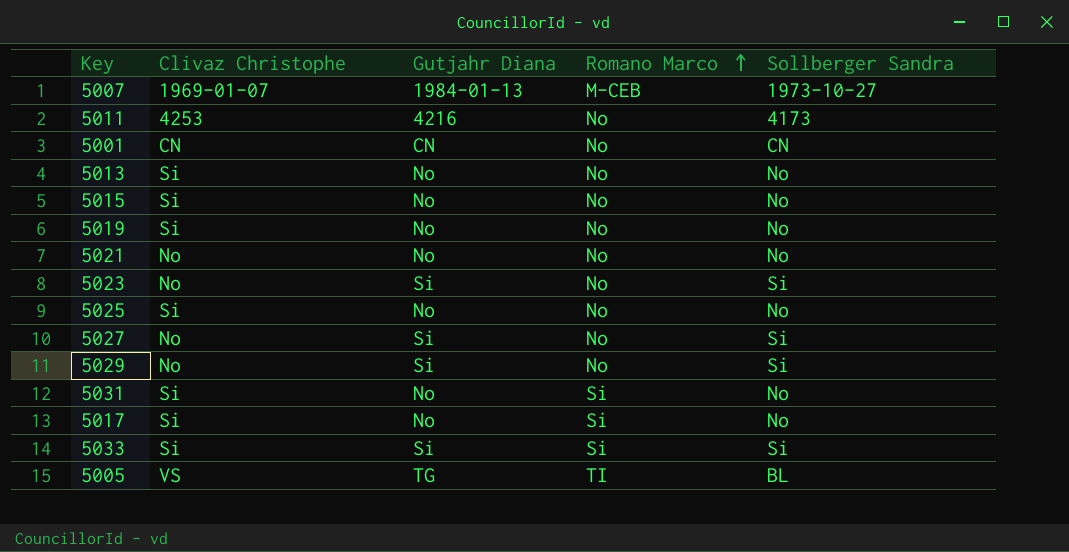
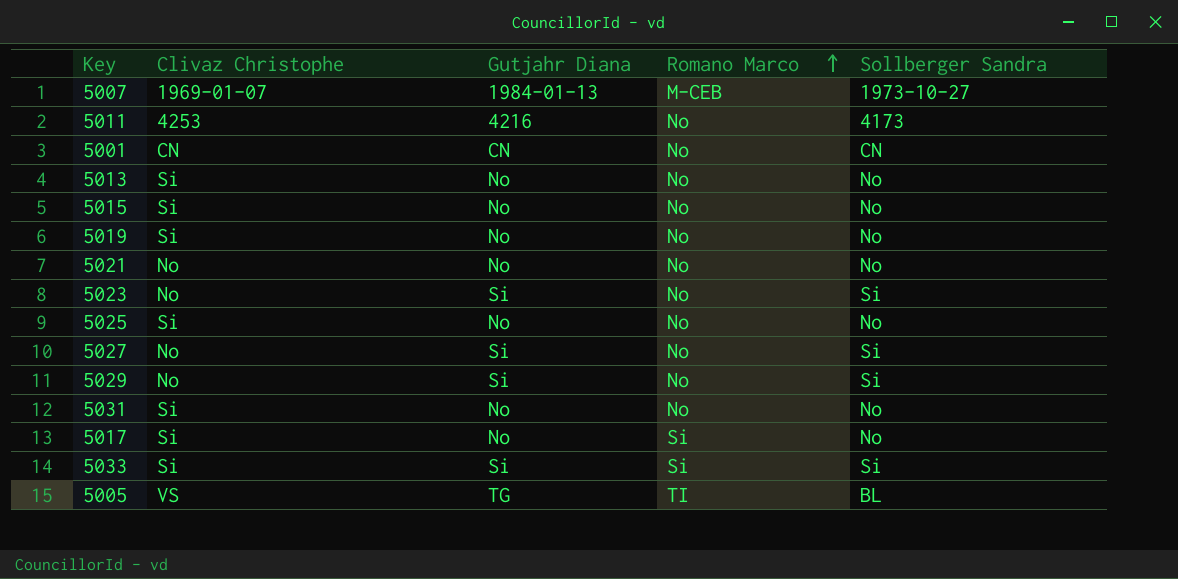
5031 | Romano Marco: Si -> No

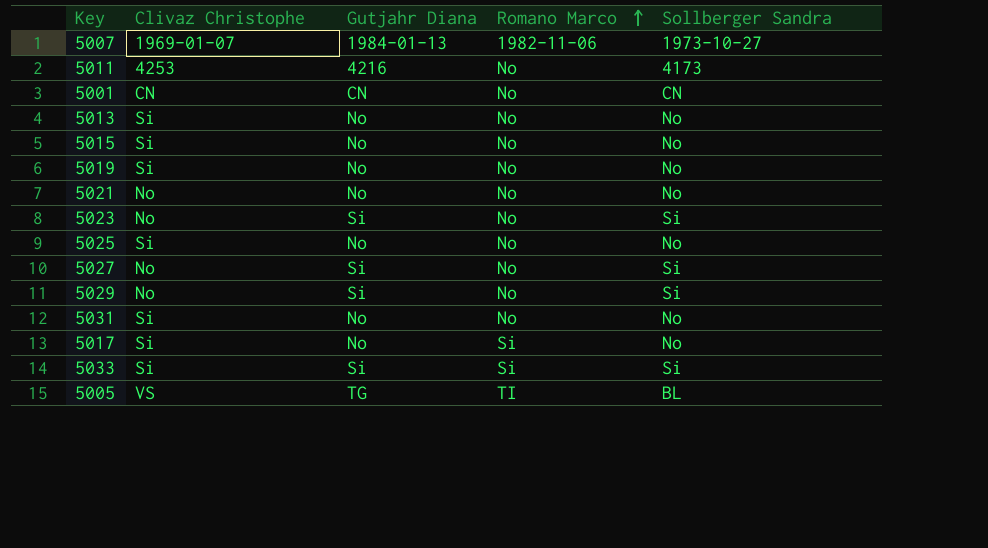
5007 | Romano Marco: M-CEB -> 1982-11-06

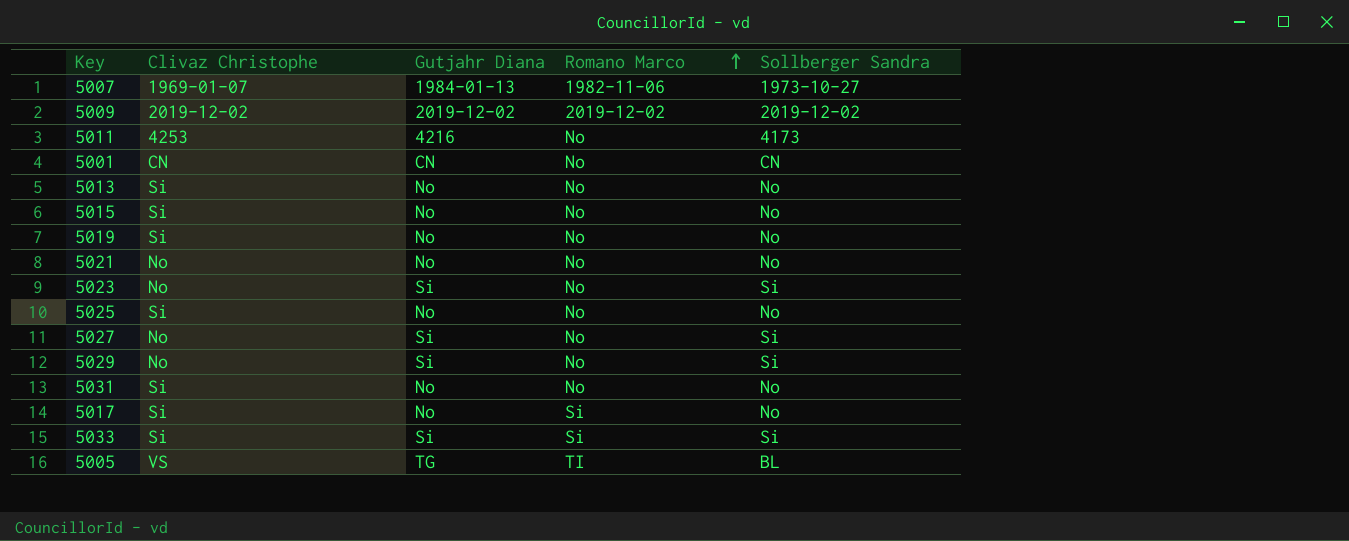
row 5009: none -> 2019-12-02 | 2019-12-02 | 2019-12-02 | 2019-12-02

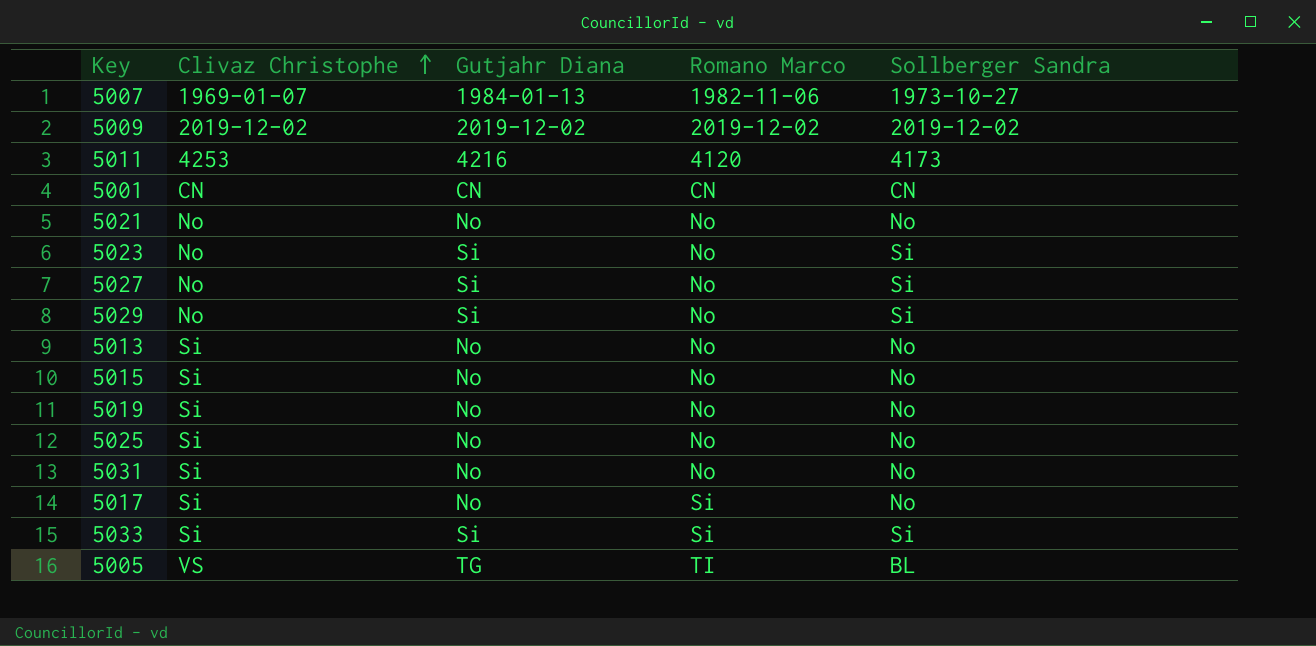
row order: Romano Marco ascending -> Clivaz Christophe ascending
5011 | Romano Marco: No -> 4120
5001 | Romano Marco: No -> CN

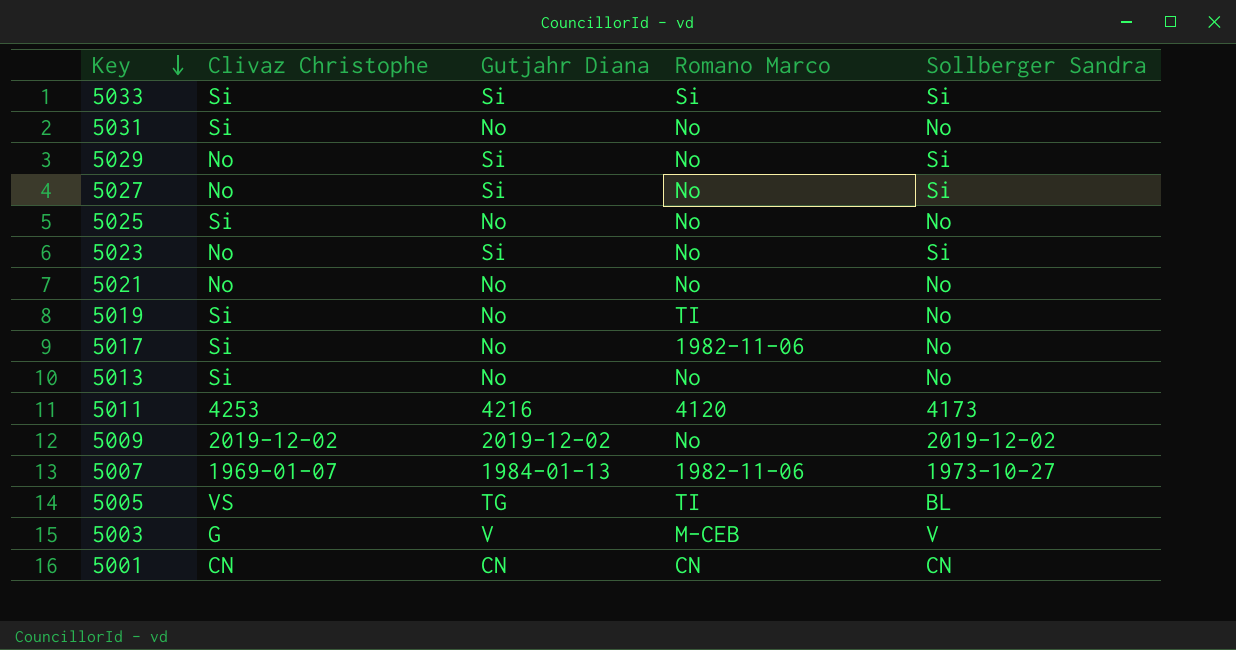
row order: Clivaz Christophe ascending -> Key descending
row 5015: Si | No | No | No -> none
5019 | Romano Marco: No -> TI
5017 | Romano Marco: Si -> 1982-11-06
5009 | Romano Marco: 2019-12-02 -> No
row 5003: none -> G | V | M-CEB | V

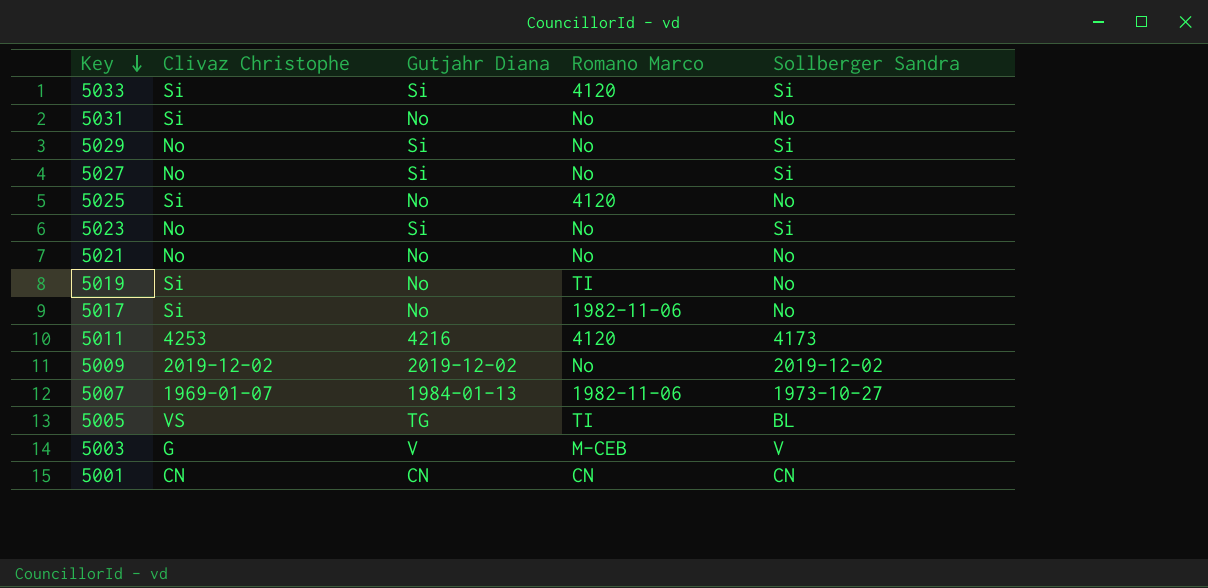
row 5013: Si | No | No | No -> none
5033 | Romano Marco: Si -> 4120
5025 | Romano Marco: No -> 4120

